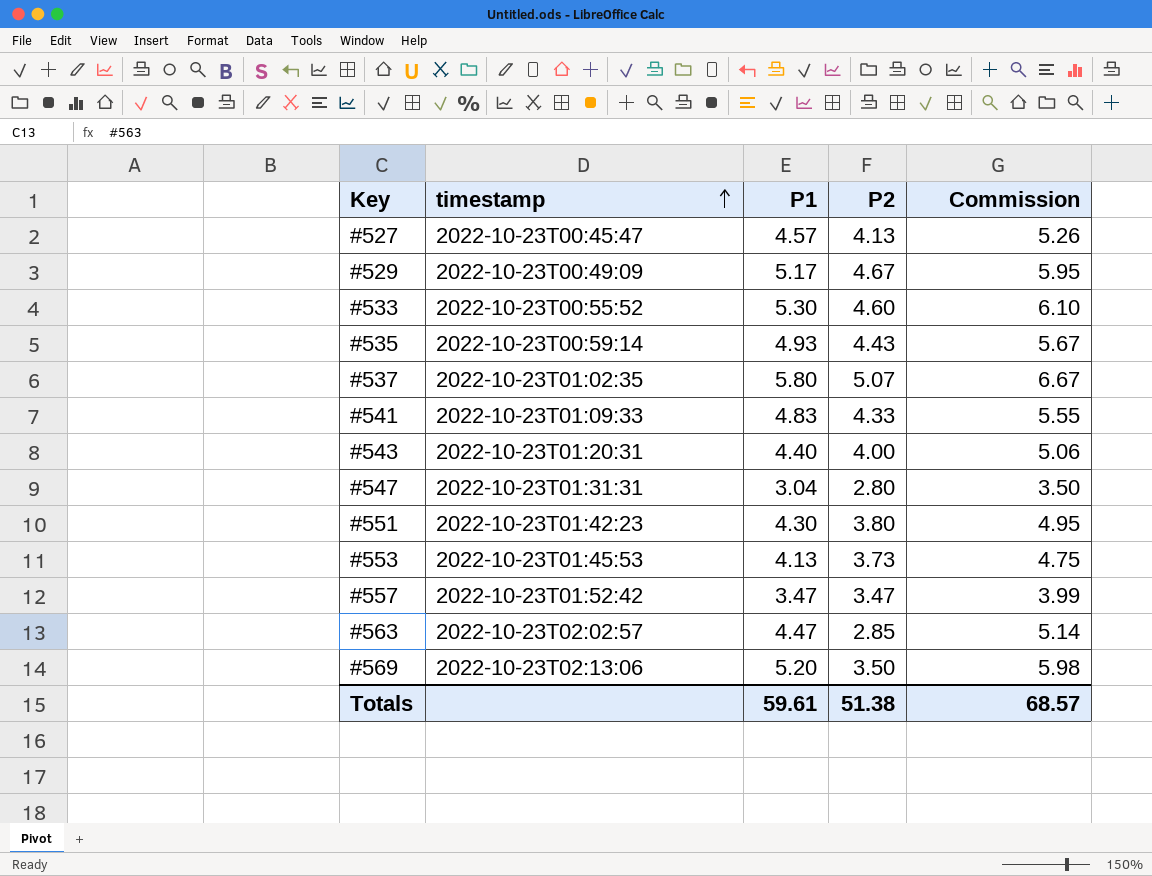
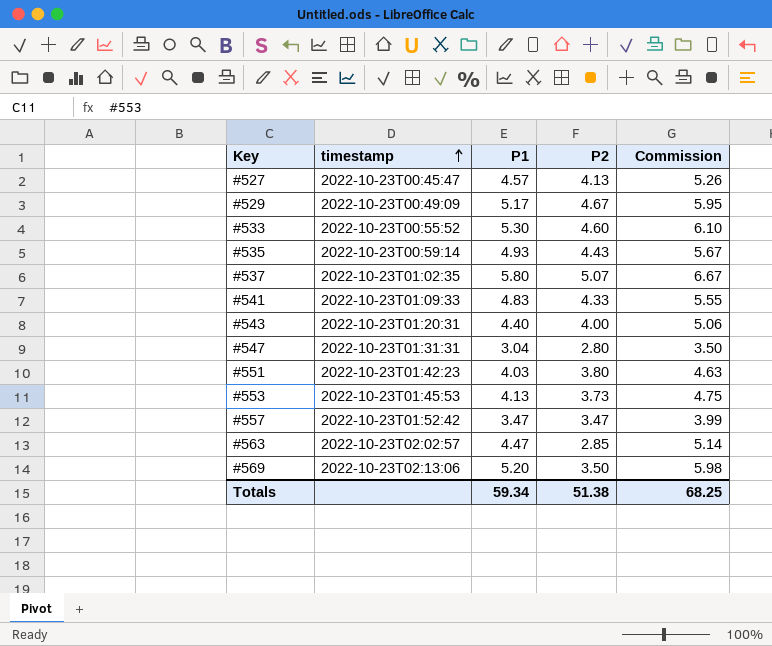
#551 | P1: 4.30 -> 4.03
#551 | Commission: 4.95 -> 4.63
Totals | P1: 59.61 -> 59.34
Totals | Commission: 68.57 -> 68.25

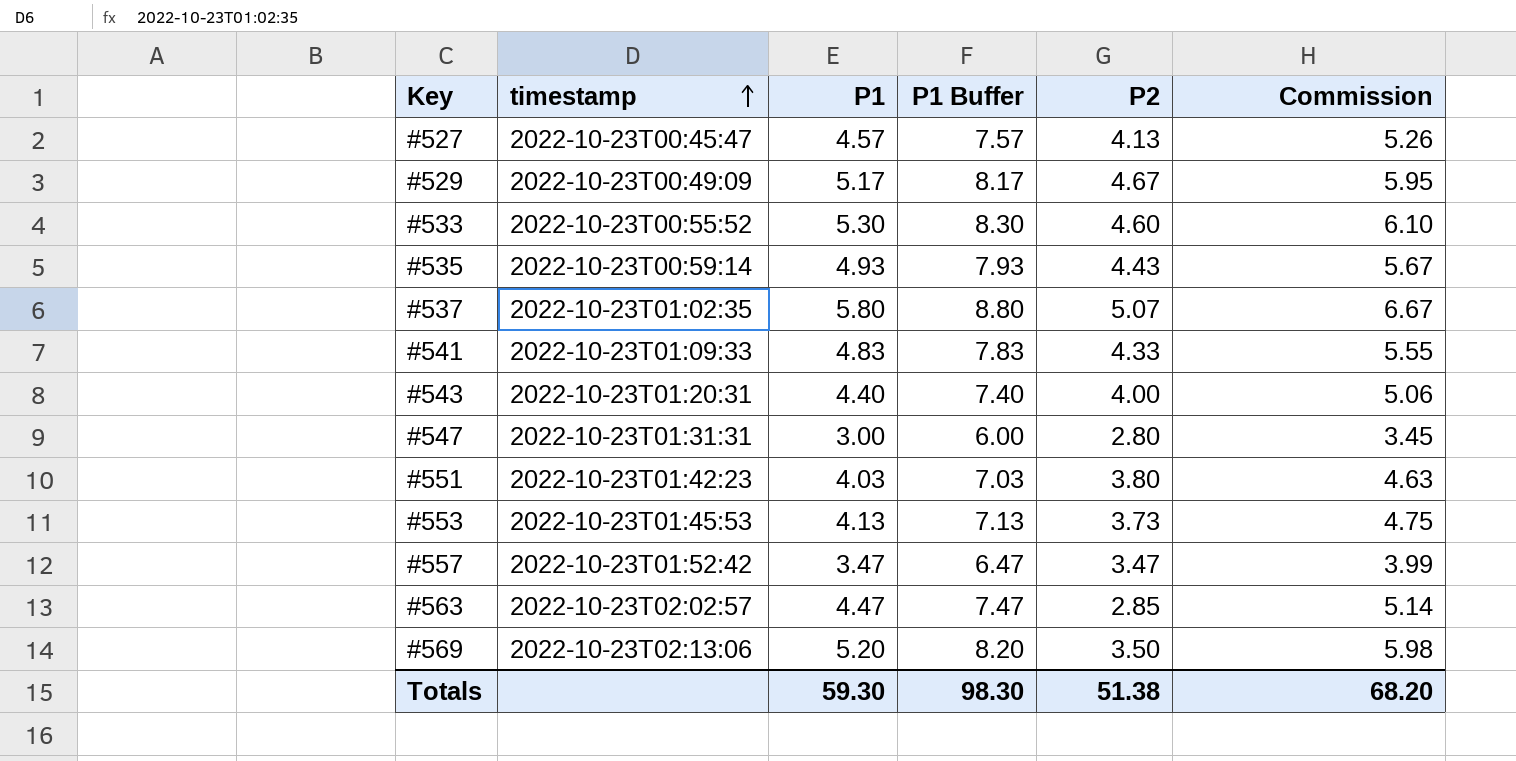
column P1 Buffer | formula: none -> [P1] + 3
#547 | P1: 3.04 -> 3.00
#547 | Commission: 3.50 -> 3.45
Totals | P1: 59.34 -> 59.30
Totals | Commission: 68.25 -> 68.20

